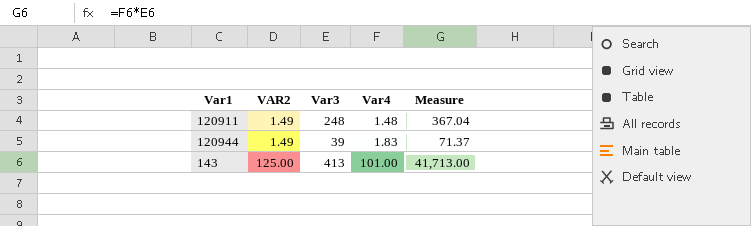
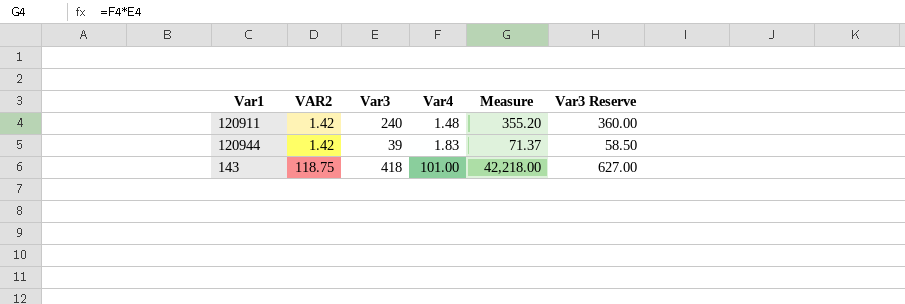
column Var3 Reserve | formula: none -> [Var3] * 1.5
120911 | VAR2: 1.49 -> 1.42
120911 | Var3: 248 -> 240
120911 | Measure: 367.04 -> 355.20
120944 | VAR2: 1.49 -> 1.42
143 | VAR2: 125.00 -> 118.75
143 | Var3: 413 -> 418
143 | Measure: 41,713.00 -> 42,218.00

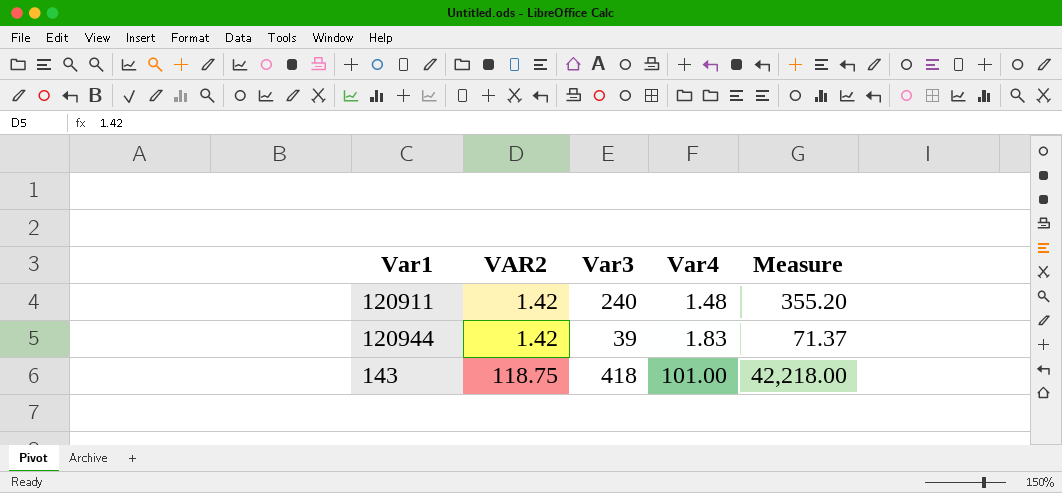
column Var3 Reserve | formula: [Var3] * 1.5 -> none

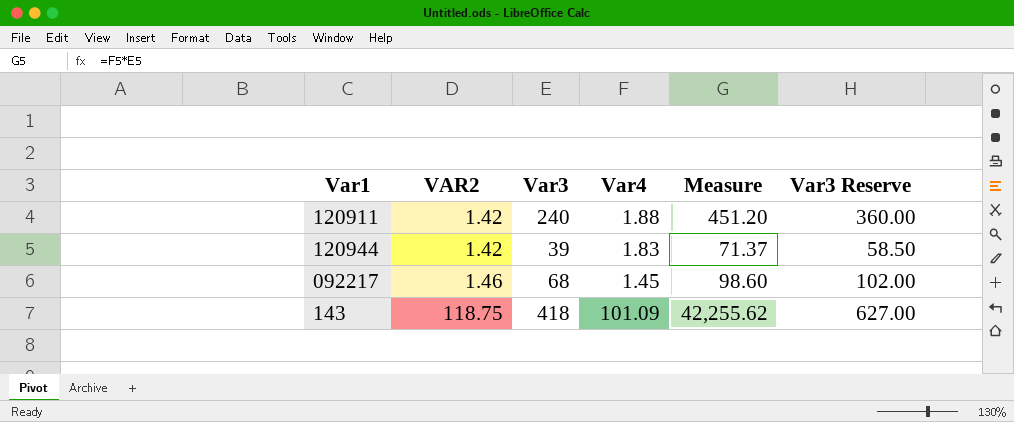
column Var3 Reserve | formula: none -> [Var3] * 1.5
120911 | Var4: 1.48 -> 1.88
120911 | Measure: 355.20 -> 451.20
row 092217: none -> 1.46 | 68 | 1.45 | 98.60 | 102.00
143 | Var4: 101.00 -> 101.09
143 | Measure: 42,218.00 -> 42,255.62

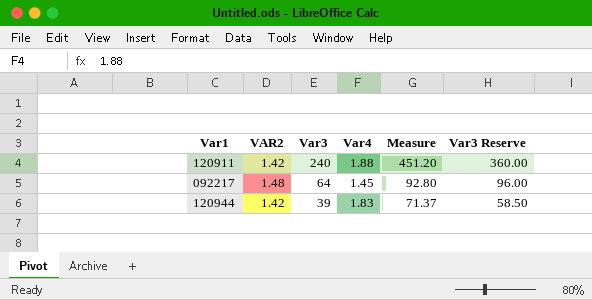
row order: VAR2 ascending -> Var3 descending
row 143: 118.75 | 418 | 101.09 | 42,255.62 | 627.00 -> none
092217 | VAR2: 1.46 -> 1.48
092217 | Var3: 68 -> 64
092217 | Measure: 98.60 -> 92.80
092217 | Var3 Reserve: 102.00 -> 96.00

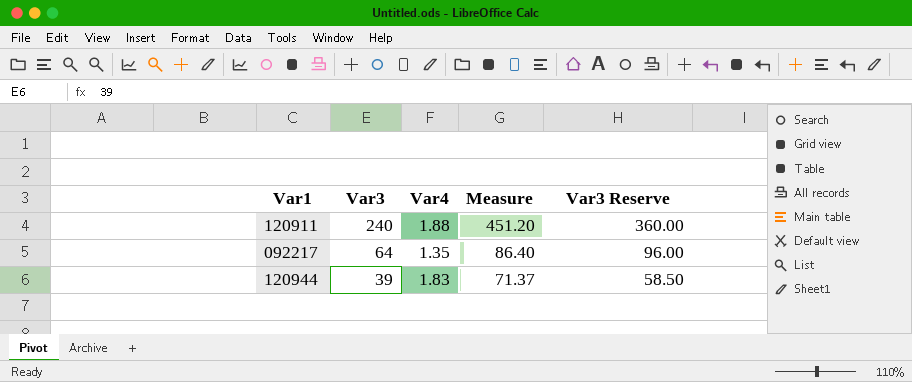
column VAR2 | position: 2 -> none
092217 | Var4: 1.45 -> 1.35
092217 | Measure: 92.80 -> 86.40

